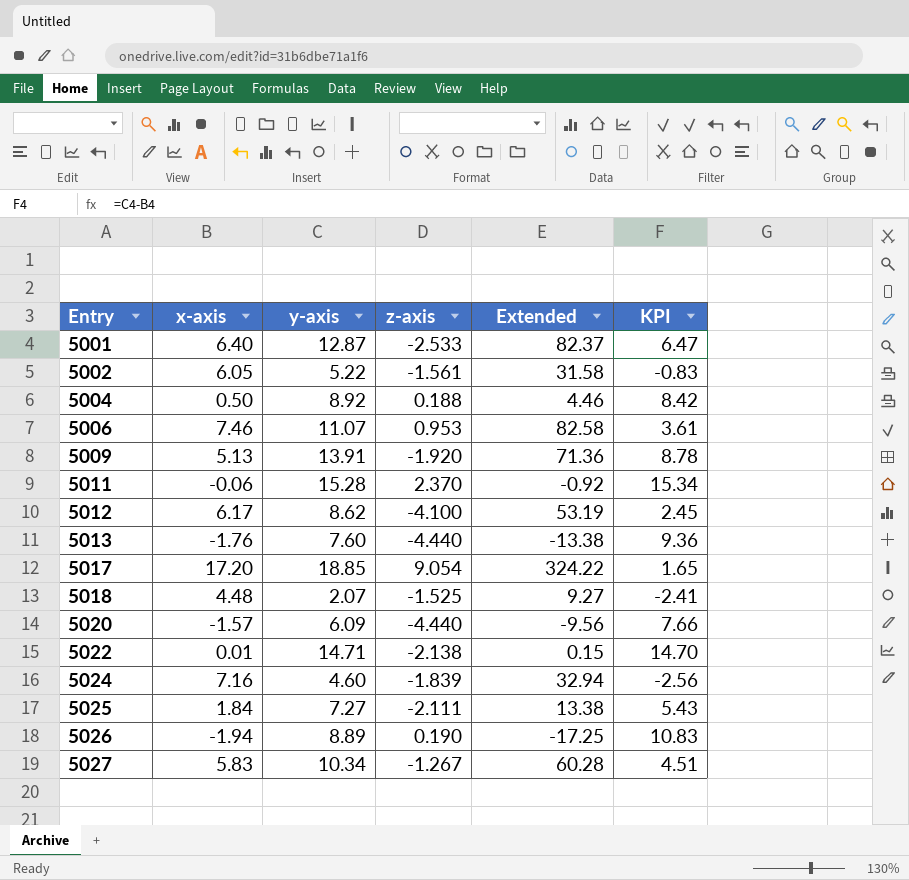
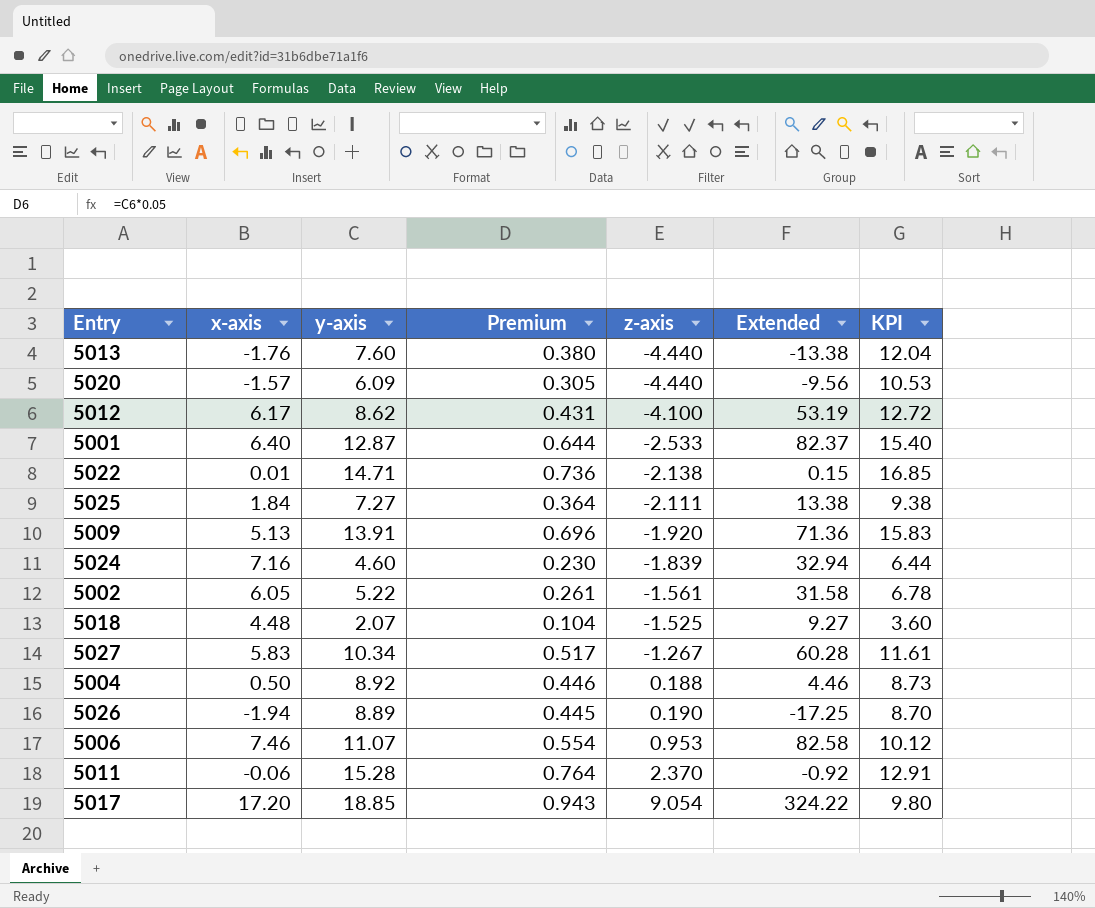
row order: Entry ascending -> z-axis ascending
column Premium | formula: none -> [y-axis] * 0.05
column KPI | formula: [y-axis] - [x-axis] -> [y-axis] - [z-axis]

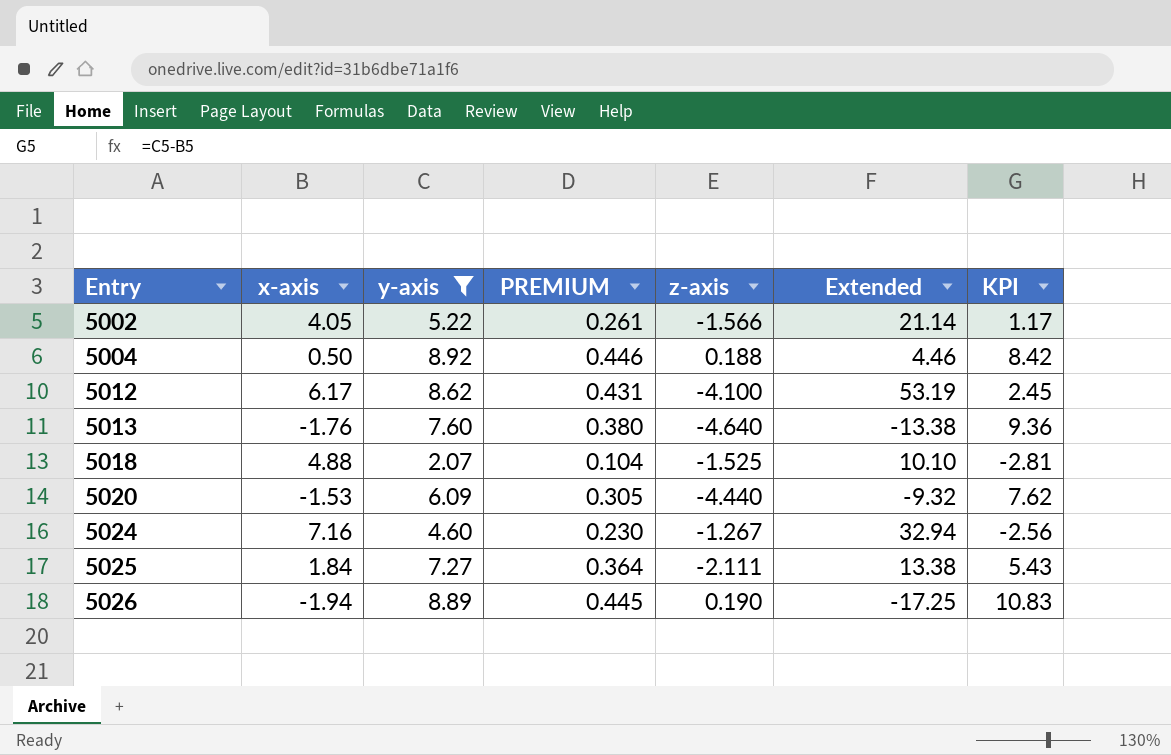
filter: none -> y-axis <= 8.92
row order: z-axis ascending -> Entry ascending
column name: Premium -> PREMIUM
column KPI | formula: [y-axis] - [z-axis] -> [y-axis] - [x-axis]
5002 | x-axis: 6.05 -> 4.05
5002 | z-axis: -1.561 -> -1.566
5002 | Extended: 31.58 -> 21.14
5013 | z-axis: -4.440 -> -4.640
5018 | x-axis: 4.48 -> 4.88
5018 | Extended: 9.27 -> 10.10
5020 | x-axis: -1.57 -> -1.53
5020 | Extended: -9.56 -> -9.32
5024 | z-axis: -1.839 -> -1.267

